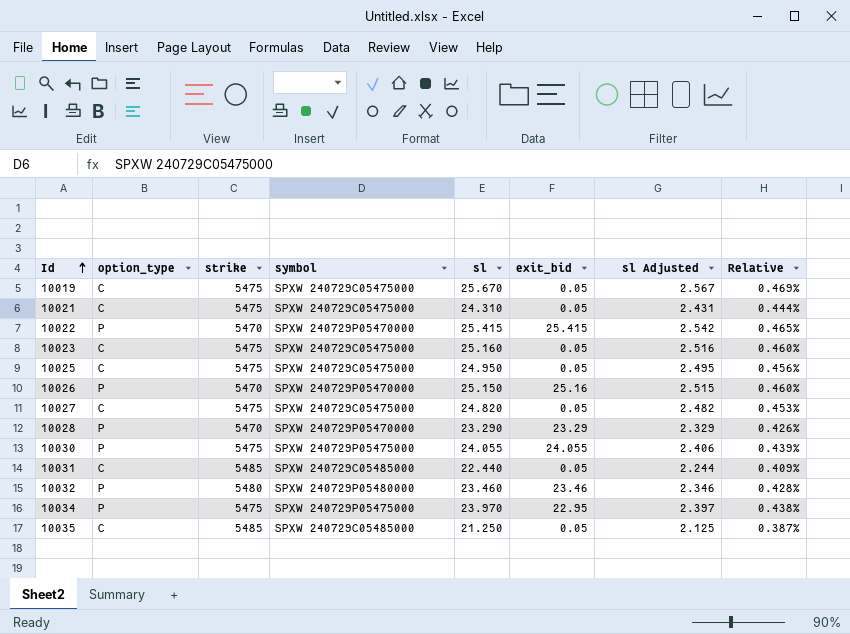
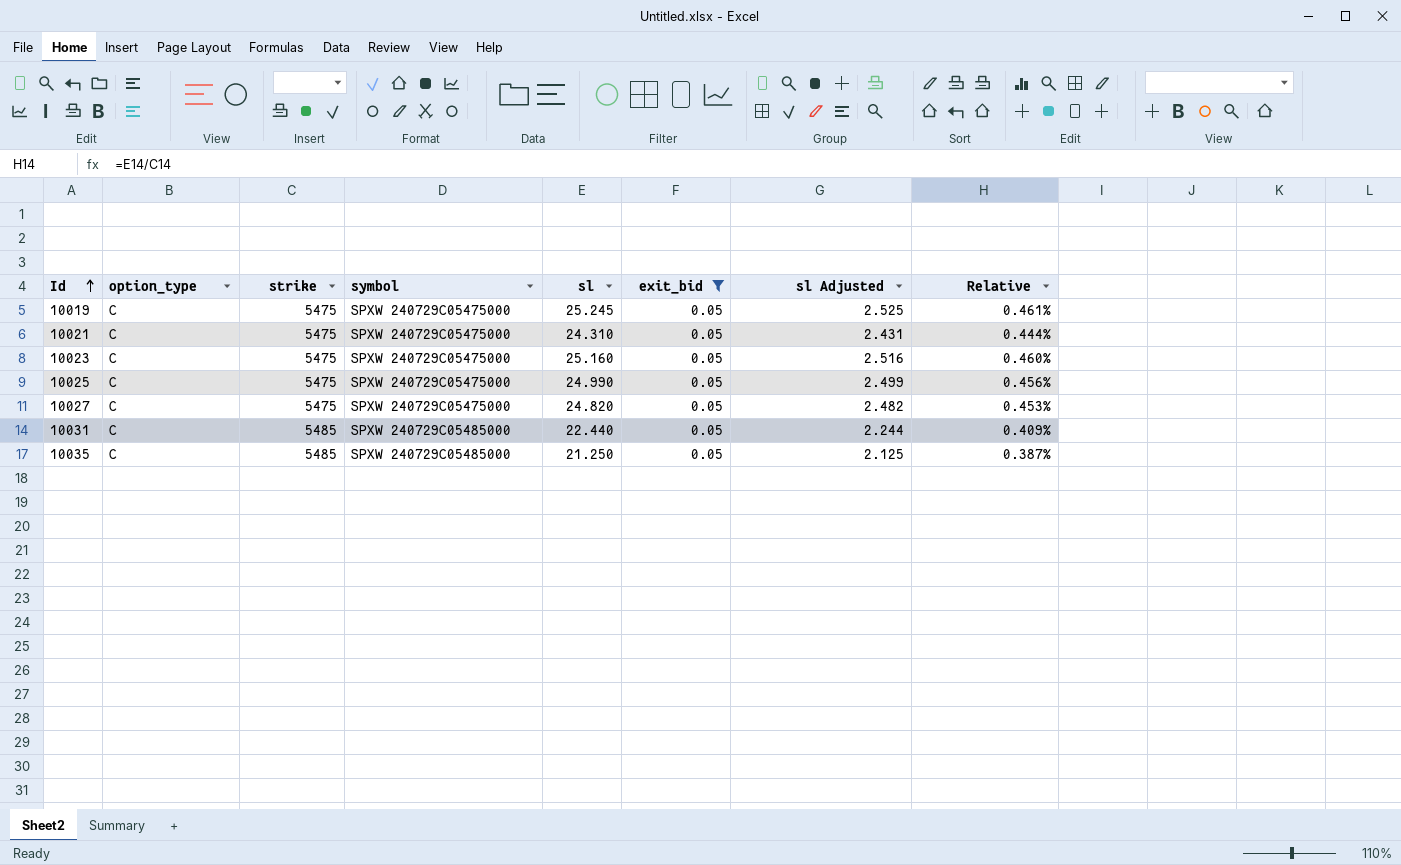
filter: none -> exit_bid = 0.05
10019 | sl: 25.670 -> 25.245
10019 | sl Adjusted: 2.567 -> 2.525
10019 | Relative: 0.469% -> 0.461%
10025 | sl: 24.950 -> 24.990
10025 | sl Adjusted: 2.495 -> 2.499

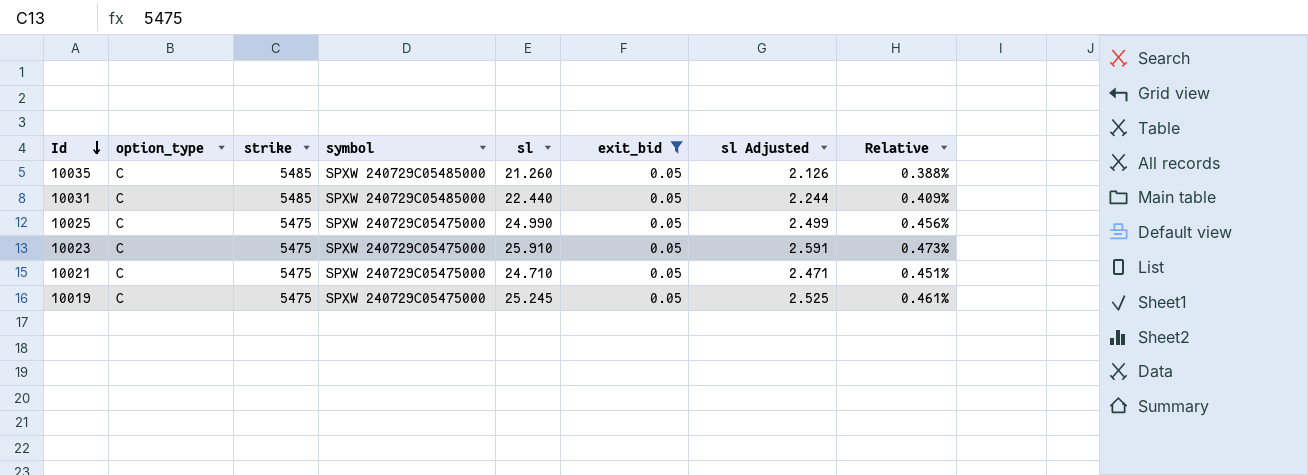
row order: Id ascending -> Id descending
row 10027: C | 5475 | SPXW 240729C05475000 | 24.820 | 0.05 | 2.482 | 0.453% -> none
10035 | sl: 21.250 -> 21.260
10035 | sl Adjusted: 2.125 -> 2.126
10035 | Relative: 0.387% -> 0.388%
10023 | sl: 25.160 -> 25.910
10023 | sl Adjusted: 2.516 -> 2.591
10023 | Relative: 0.460% -> 0.473%
10021 | sl: 24.310 -> 24.710
10021 | sl Adjusted: 2.431 -> 2.471
10021 | Relative: 0.444% -> 0.451%

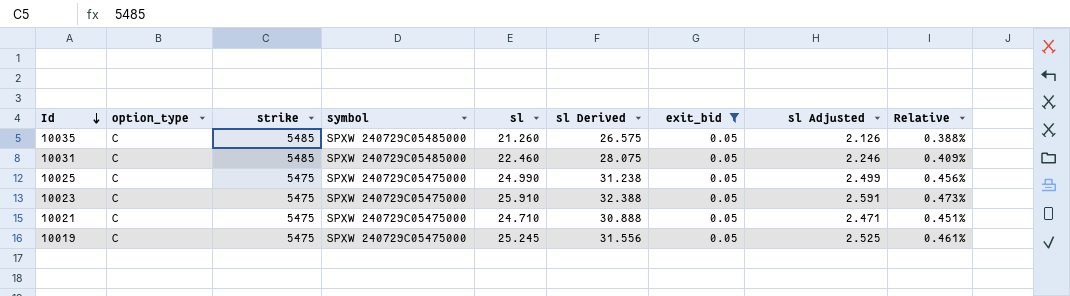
column sl Derived | formula: none -> [sl] * 1.25
10031 | sl: 22.440 -> 22.460
10031 | sl Adjusted: 2.244 -> 2.246

